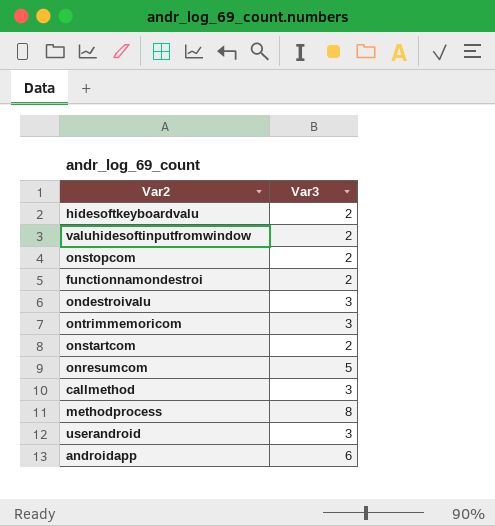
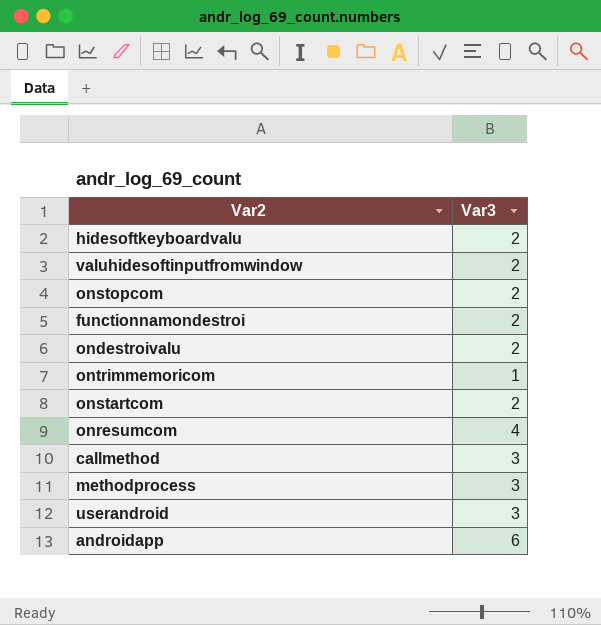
ondestroivalu | Var3: 3 -> 2
ontrimmemoricom | Var3: 3 -> 1
onresumcom | Var3: 5 -> 4
methodprocess | Var3: 8 -> 3

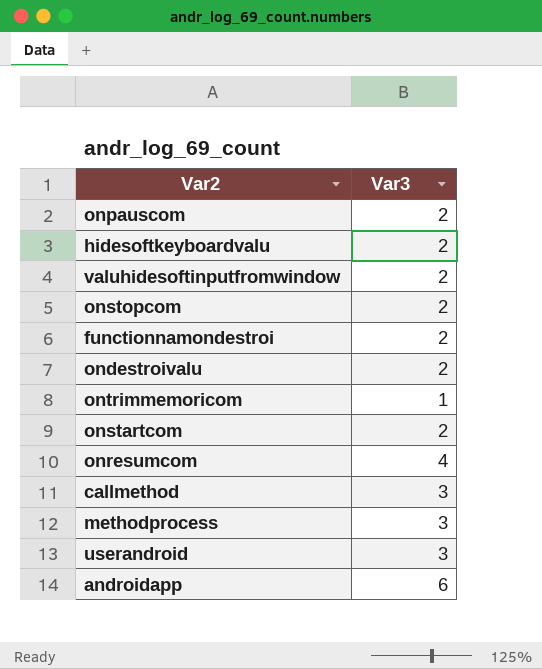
row onpauscom: none -> 2

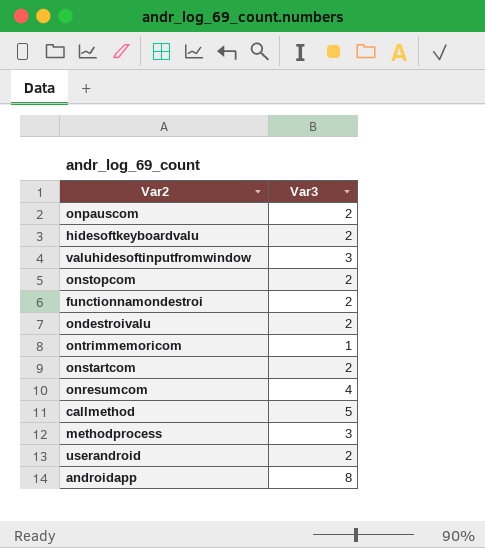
valuhidesoftinputfromwindow | Var3: 2 -> 3
callmethod | Var3: 3 -> 5
userandroid | Var3: 3 -> 2
androidapp | Var3: 6 -> 8

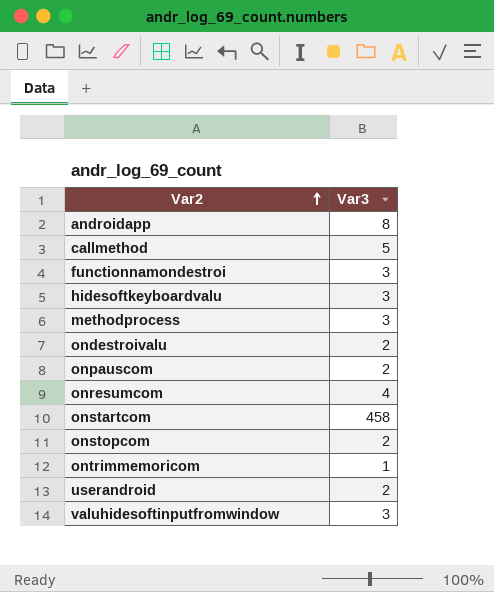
row order: none -> Var2 ascending
functionnamondestroi | Var3: 2 -> 3
hidesoftkeyboardvalu | Var3: 2 -> 3
onstartcom | Var3: 2 -> 458

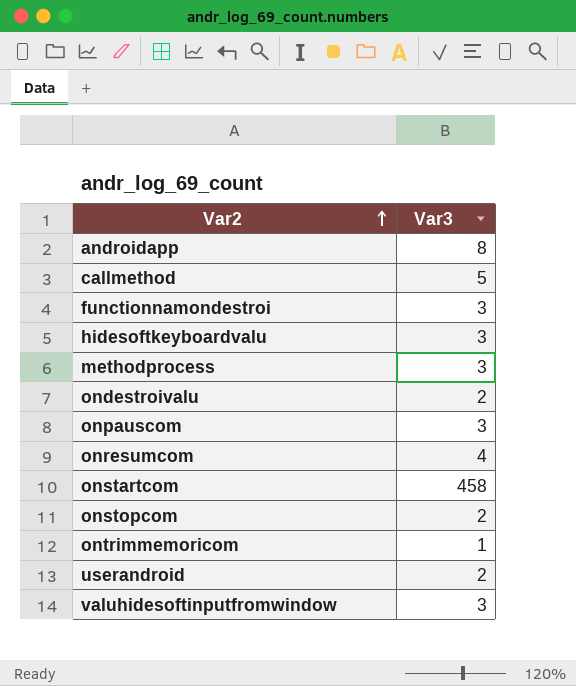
onpauscom | Var3: 2 -> 3

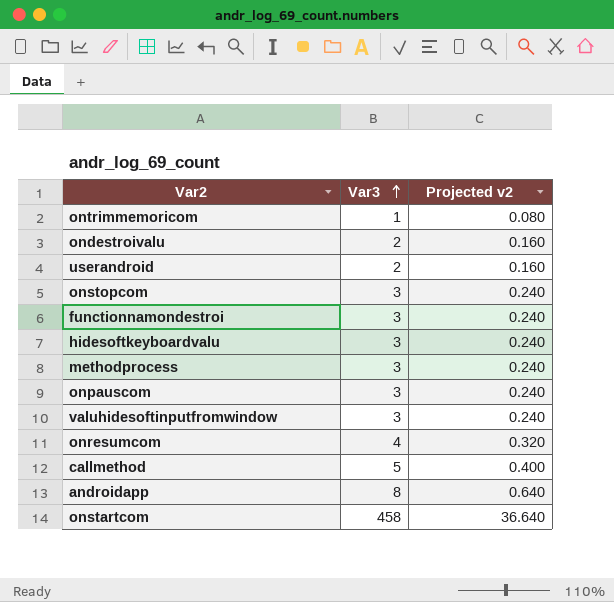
row order: Var2 ascending -> Var3 ascending
column Projected v2 | formula: none -> [Var3] * 0.08
onstopcom | Var3: 2 -> 3

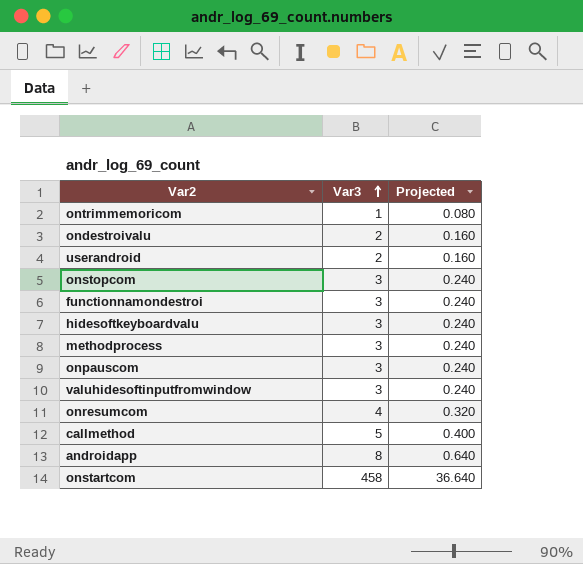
column name: Projected v2 -> Projected

